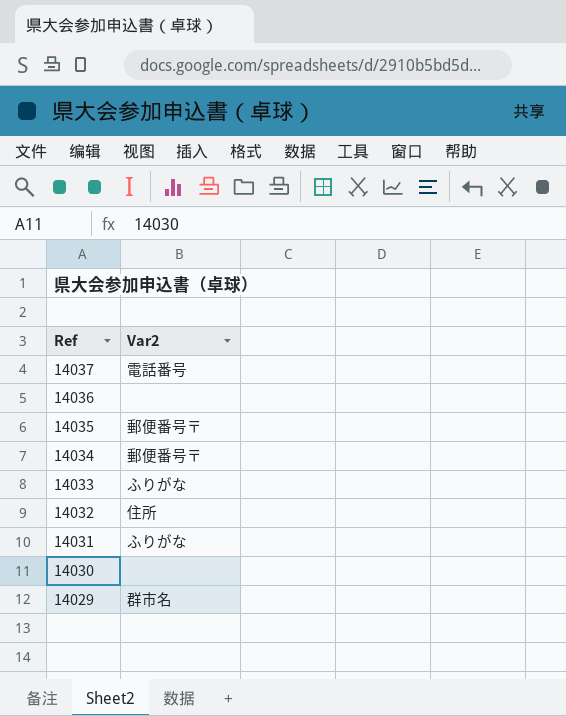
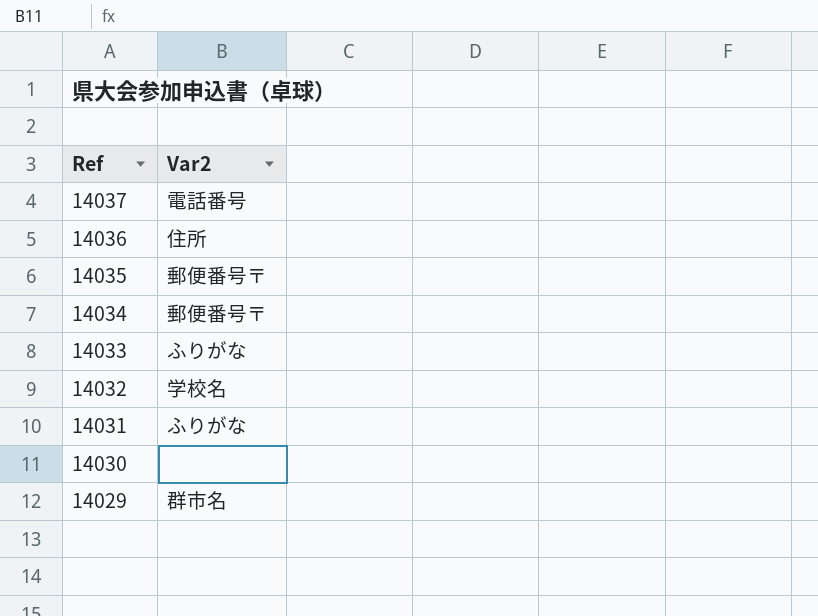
14036 | Var2: none -> 住所
14032 | Var2: 住所 -> 学校名

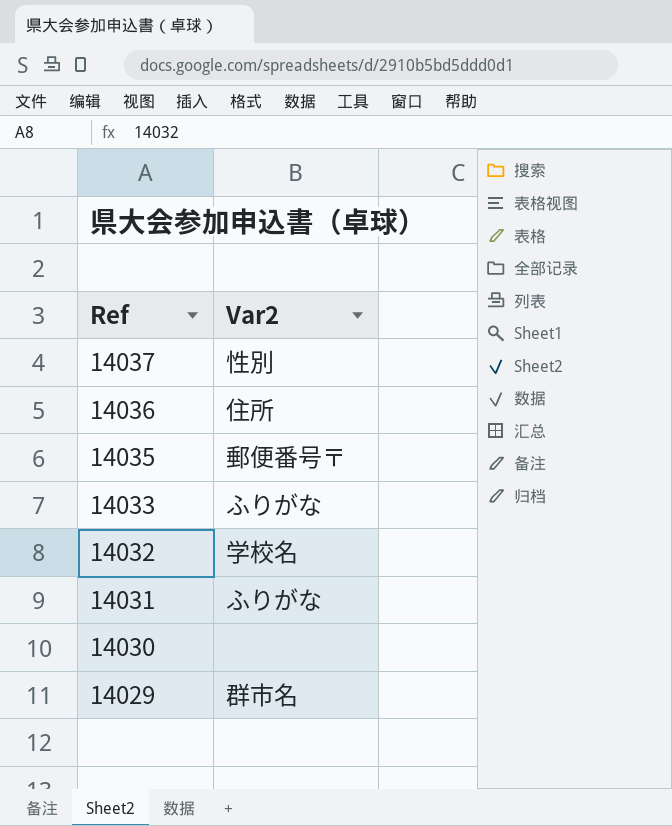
row 14034: 郵便番号〒 -> none
14037 | Var2: 電話番号 -> 性別

